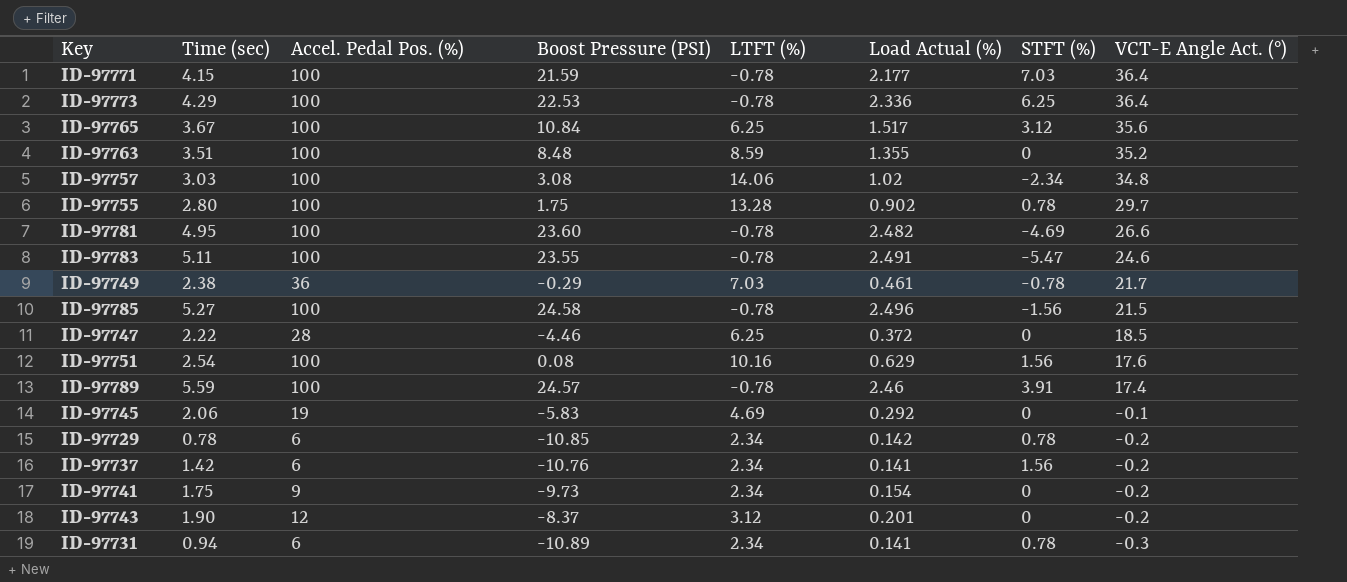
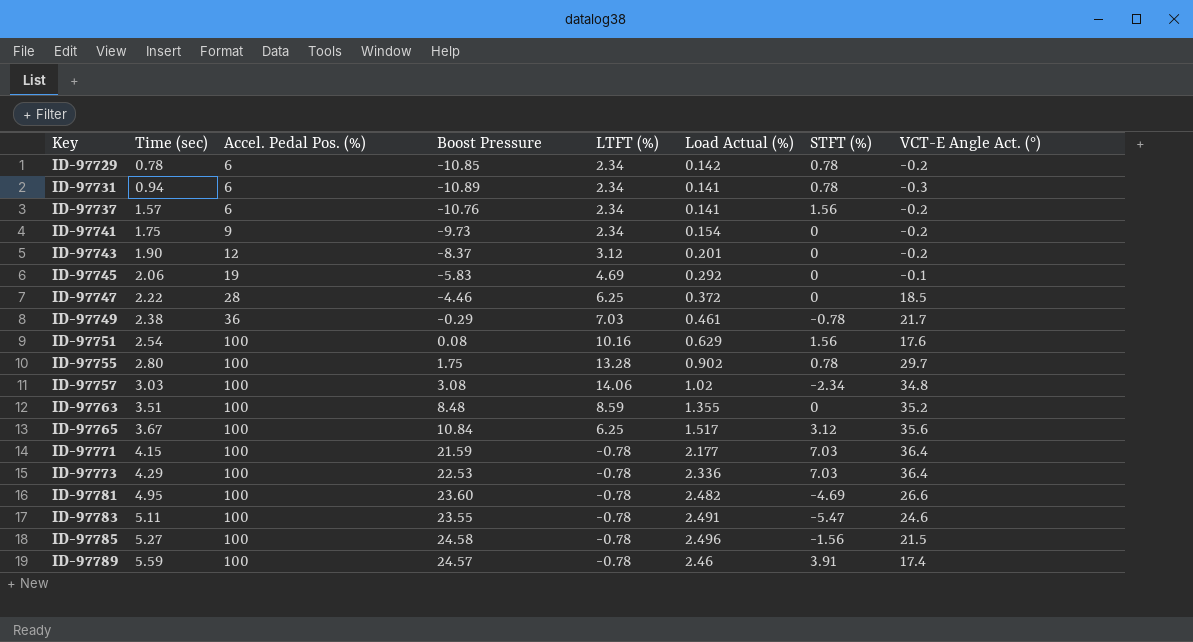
row order: VCT-E Angle Act. (°) descending -> Key ascending
column name: Boost Pressure (PSI) -> Boost Pressure
ID-97737 | Time (sec): 1.42 -> 1.57
ID-97773 | STFT (%): 6.25 -> 7.03

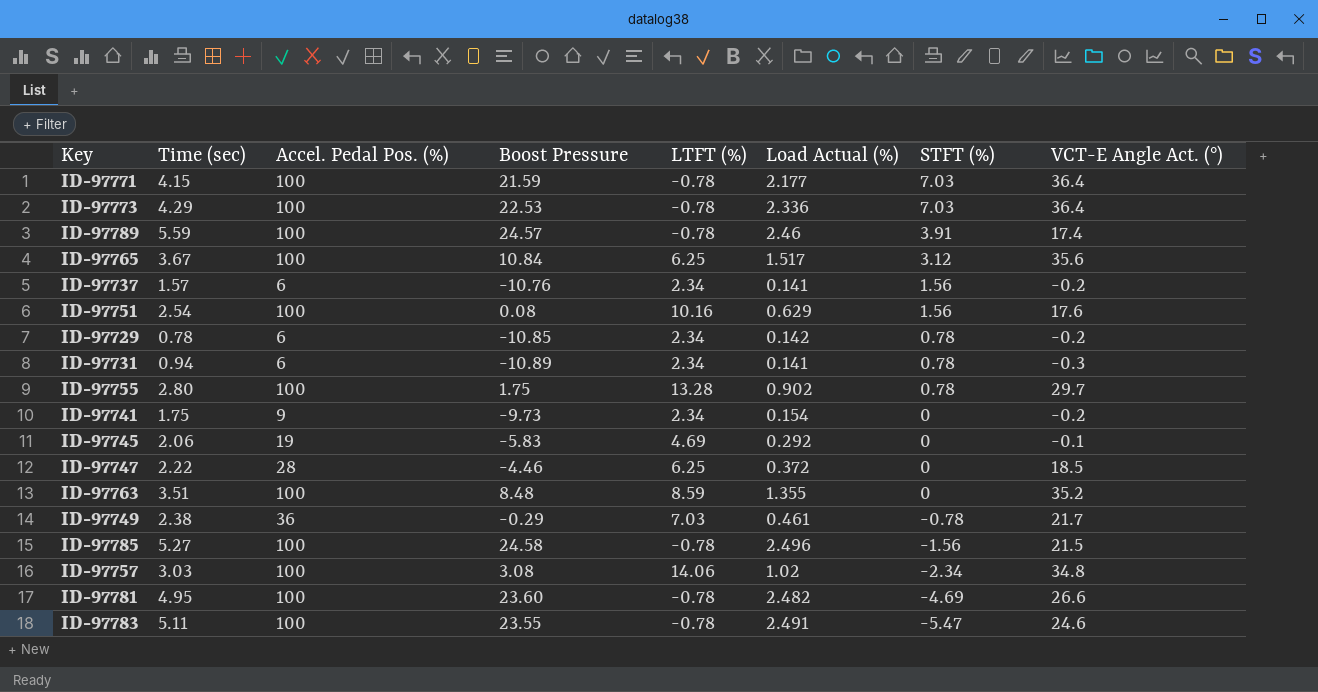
row order: Key ascending -> STFT (%) descending
row ID-97743: 1.90 | 12 | -8.37 | 3.12 | 0.201 | 0 | -0.2 -> none

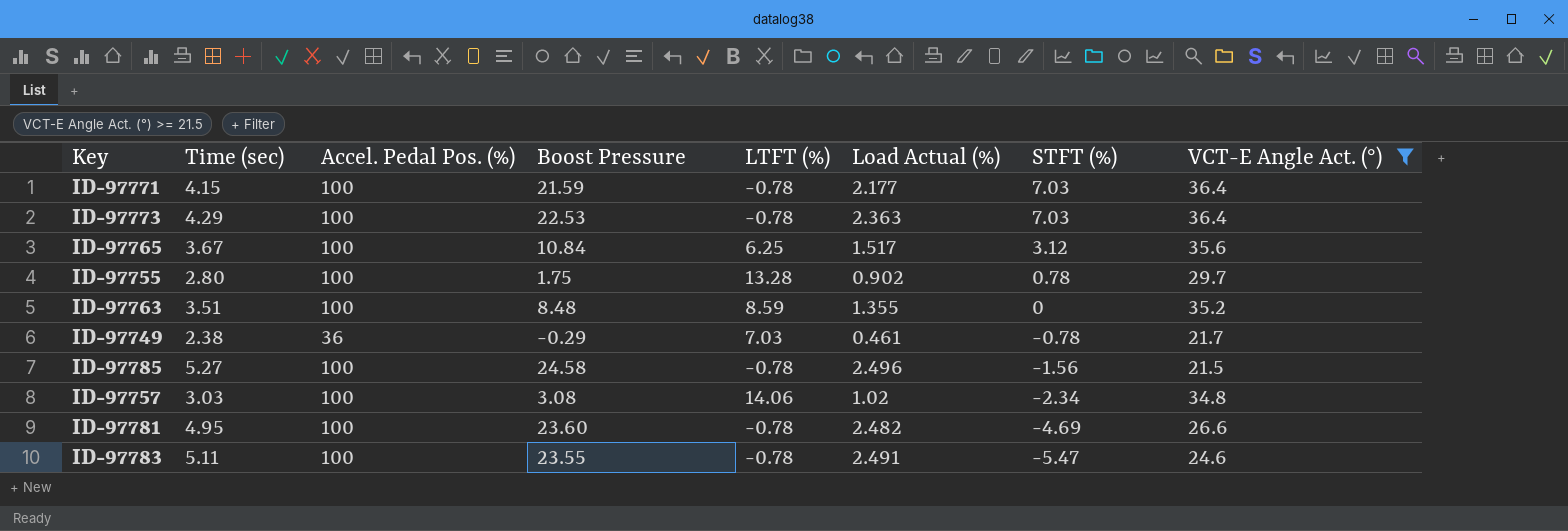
filter: none -> VCT-E Angle Act. (°) >= 21.5
ID-97773 | Load Actual (%): 2.336 -> 2.363

